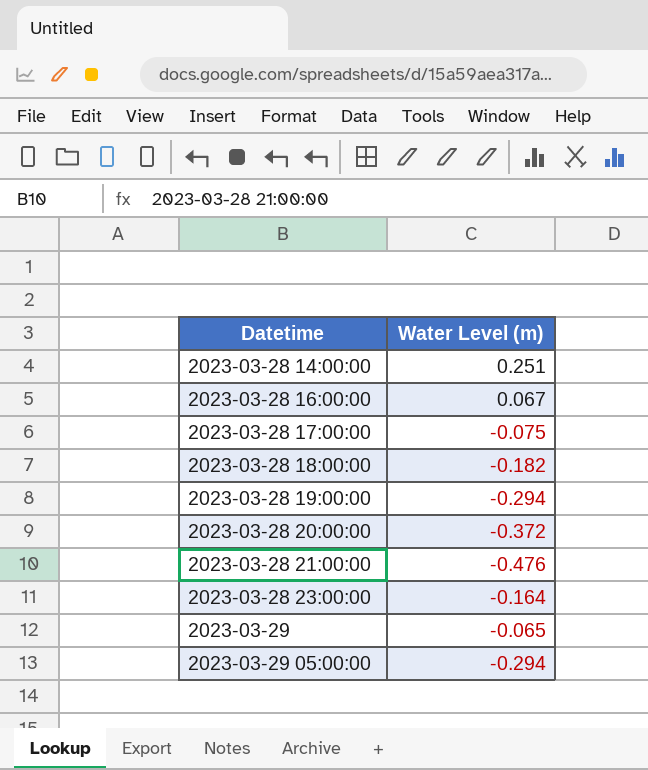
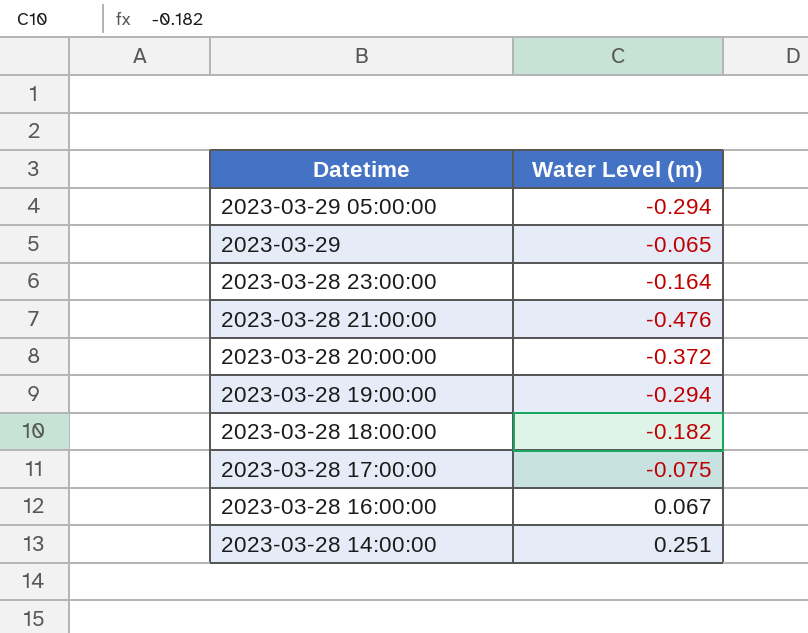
row order: Datetime ascending -> Datetime descending

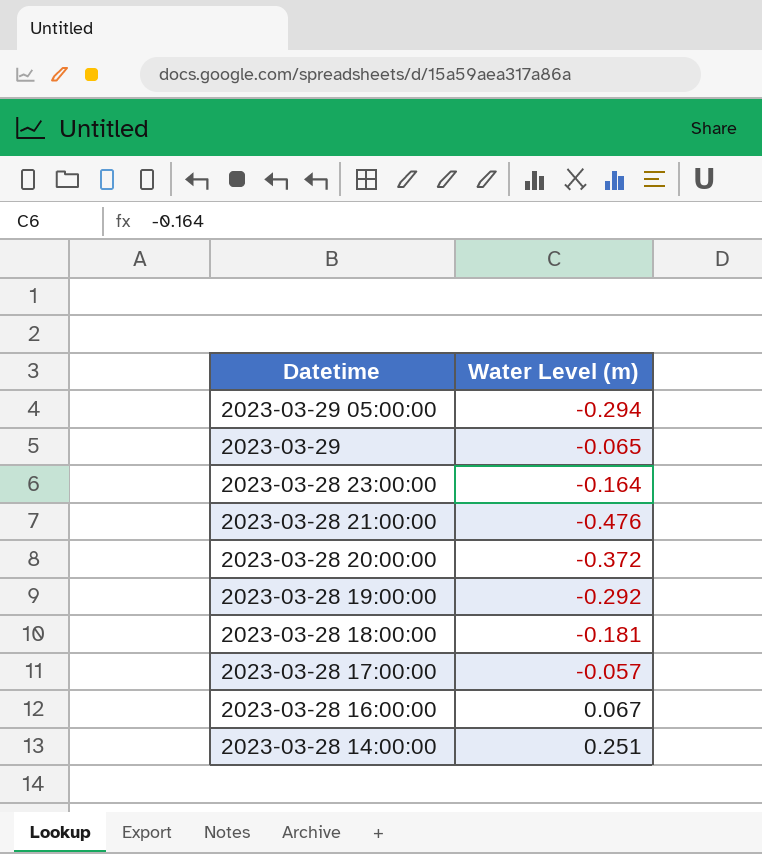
2023-03-28 19:00:00 | Water Level (m): -0.294 -> -0.292
2023-03-28 18:00:00 | Water Level (m): -0.182 -> -0.181
2023-03-28 17:00:00 | Water Level (m): -0.075 -> -0.057

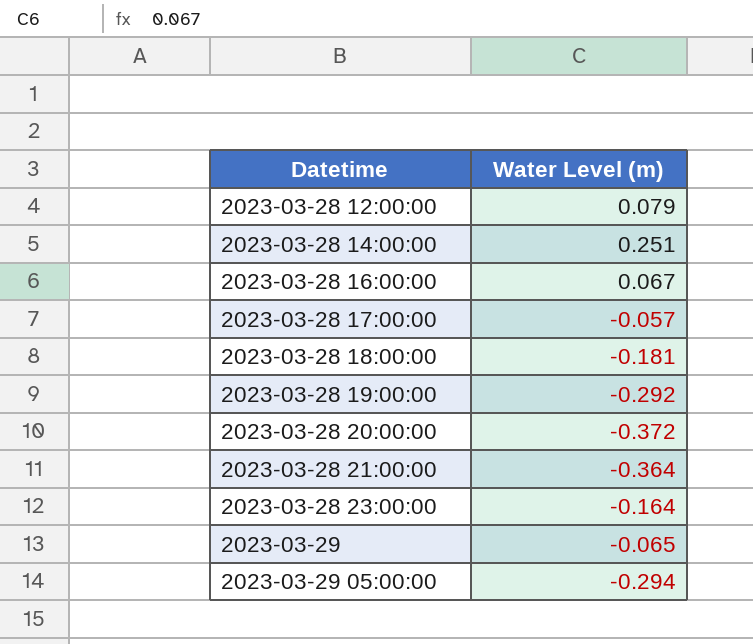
row order: Datetime descending -> Datetime ascending
row 2023-03-28 12:00:00: none -> 0.079
2023-03-28 21:00:00 | Water Level (m): -0.476 -> -0.364

